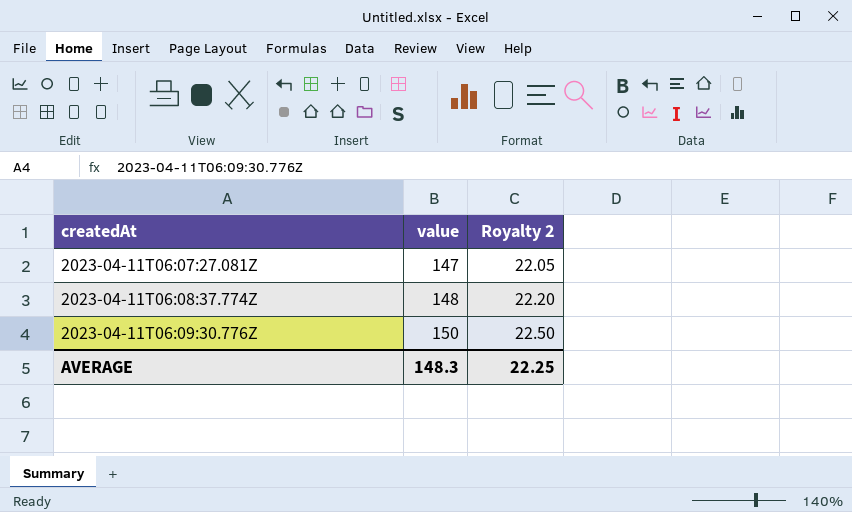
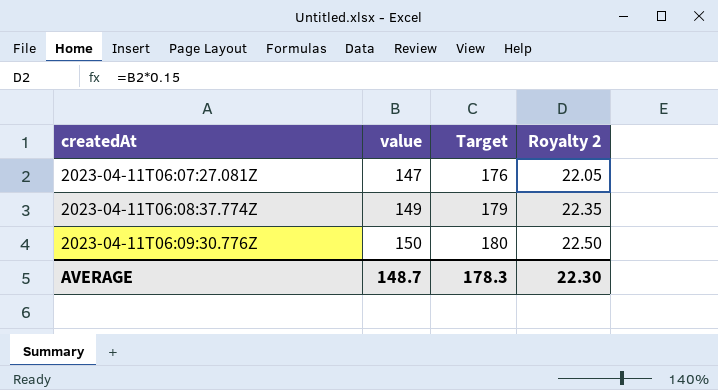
column Target | formula: none -> [value] * 1.2
2023-04-11T06:08:37.774Z | value: 148 -> 149
2023-04-11T06:08:37.774Z | Royalty 2: 22.20 -> 22.35
AVERAGE | value: 148.3 -> 148.7
AVERAGE | Royalty 2: 22.25 -> 22.30

